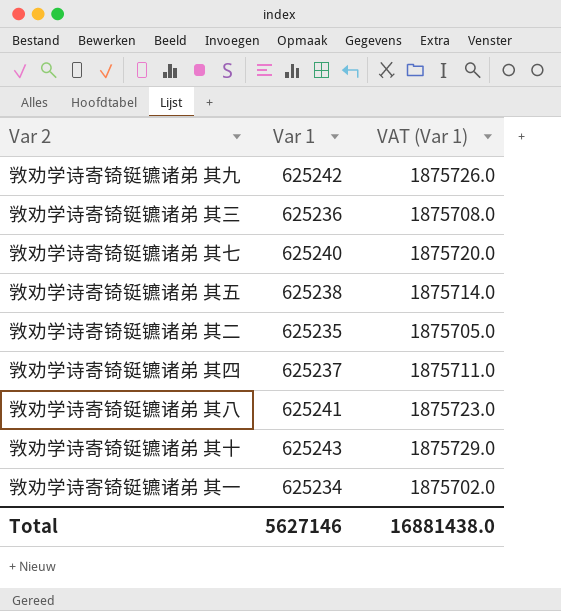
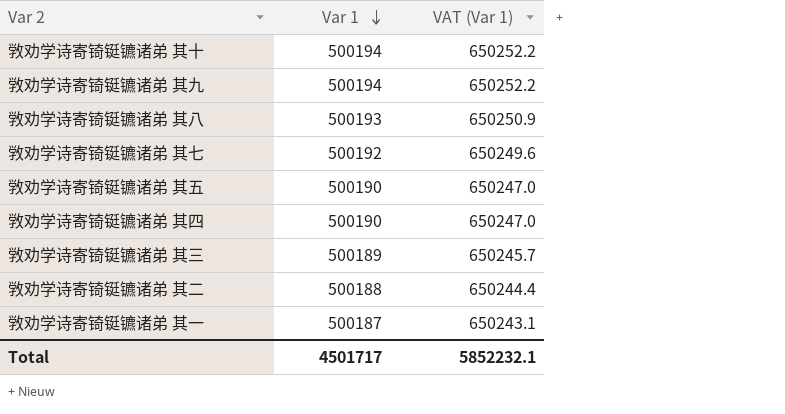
row order: none -> Var 1 descending
column VAT (Var 1) | formula: [Var 1] * 3 -> [Var 1] * 1.3
敩劝学诗寄锜铤镳诸弟 其十 | Var 1: 625243 -> 500194
敩劝学诗寄锜铤镳诸弟 其九 | Var 1: 625242 -> 500194
敩劝学诗寄锜铤镳诸弟 其八 | Var 1: 625241 -> 500193
敩劝学诗寄锜铤镳诸弟 其七 | Var 1: 625240 -> 500192
敩劝学诗寄锜铤镳诸弟 其五 | Var 1: 625238 -> 500190
敩劝学诗寄锜铤镳诸弟 其四 | Var 1: 625237 -> 500190
敩劝学诗寄锜铤镳诸弟 其三 | Var 1: 625236 -> 500189
敩劝学诗寄锜铤镳诸弟 其二 | Var 1: 625235 -> 500188
敩劝学诗寄锜铤镳诸弟 其一 | Var 1: 625234 -> 500187
Total | Var 1: 5627146 -> 4501717
Total | VAT (Var 1): 16881438.0 -> 5852232.1

